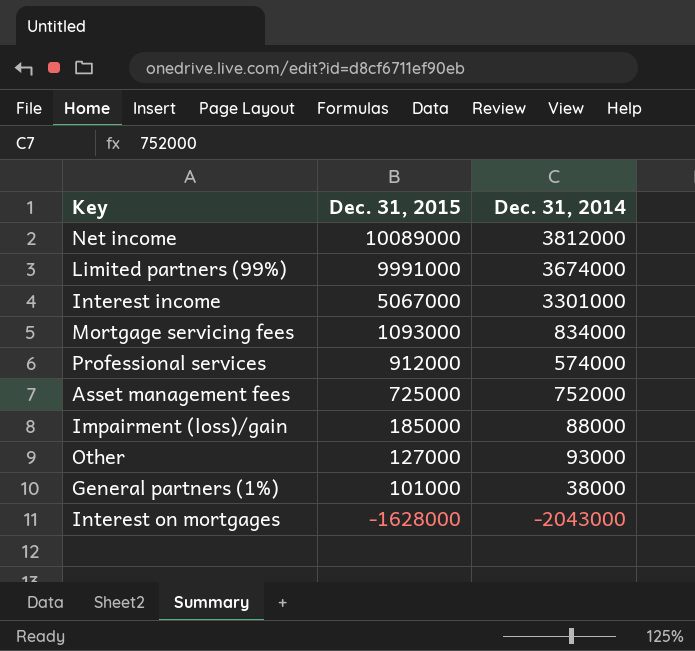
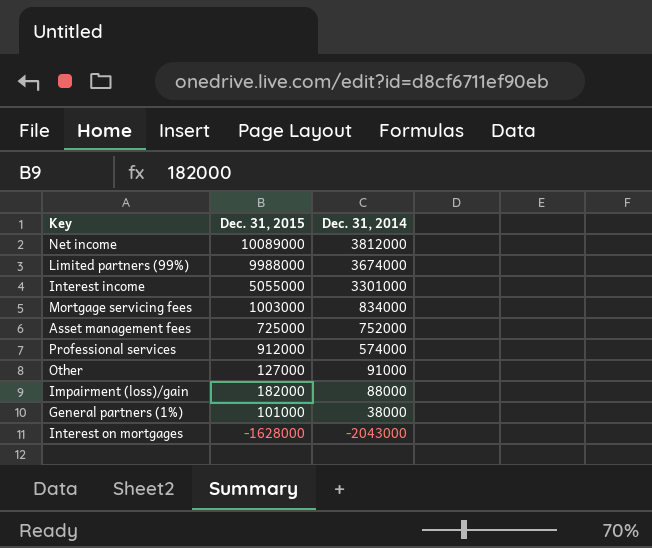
row order: Dec. 31, 2015 descending -> Dec. 31, 2014 descending
Limited partners (99%) | Dec. 31, 2015: 9991000 -> 9988000
Interest income | Dec. 31, 2015: 5067000 -> 5055000
Mortgage servicing fees | Dec. 31, 2015: 1093000 -> 1003000
Other | Dec. 31, 2014: 93000 -> 91000
Impairment (loss)/gain | Dec. 31, 2015: 185000 -> 182000

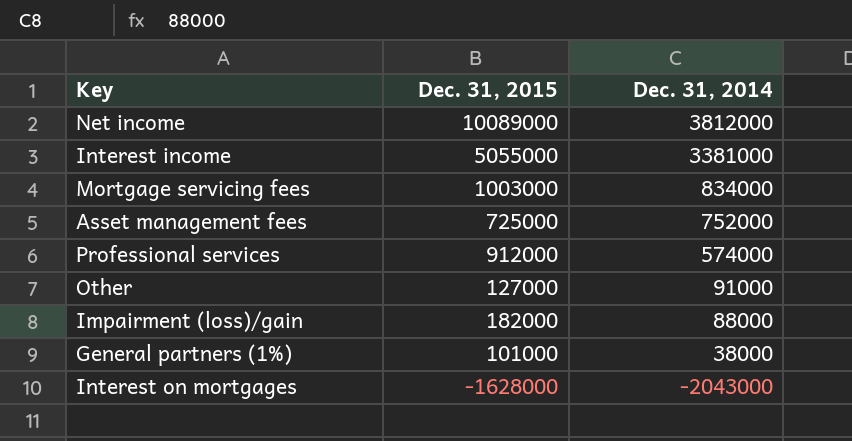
row Limited partners (99%): 9988000 | 3674000 -> none
Interest income | Dec. 31, 2014: 3301000 -> 3381000

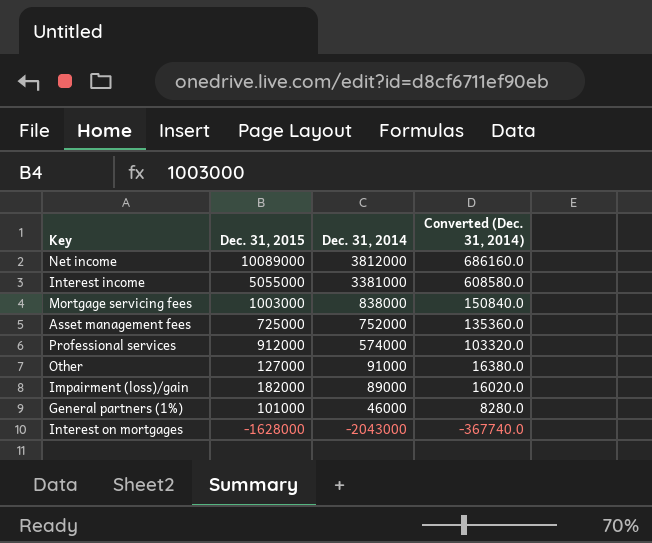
column Converted (Dec. 31, 2014) | formula: none -> [Dec. 31, 2014] * 0.18
Mortgage servicing fees | Dec. 31, 2014: 834000 -> 838000
Impairment (loss)/gain | Dec. 31, 2014: 88000 -> 89000
General partners (1%) | Dec. 31, 2014: 38000 -> 46000

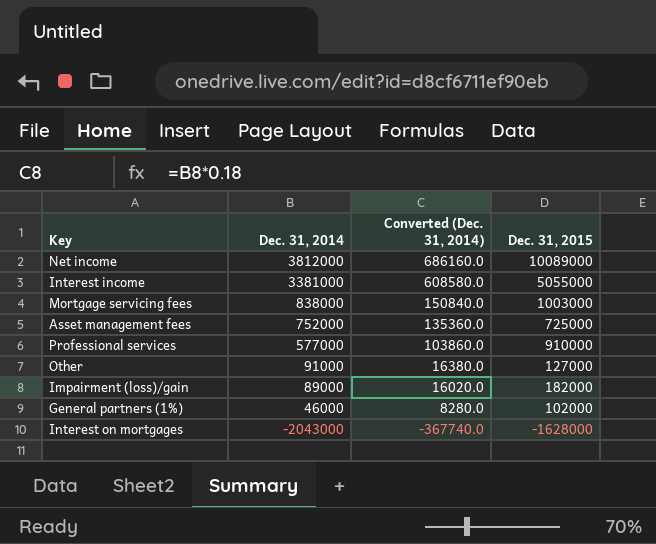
column Dec. 31, 2015 | position: 2 -> 4
Professional services | Dec. 31, 2014: 574000 -> 577000
Professional services | Converted (Dec. 31, 2014): 103320.0 -> 103860.0
Professional services | Dec. 31, 2015: 912000 -> 910000
General partners (1%) | Dec. 31, 2015: 101000 -> 102000

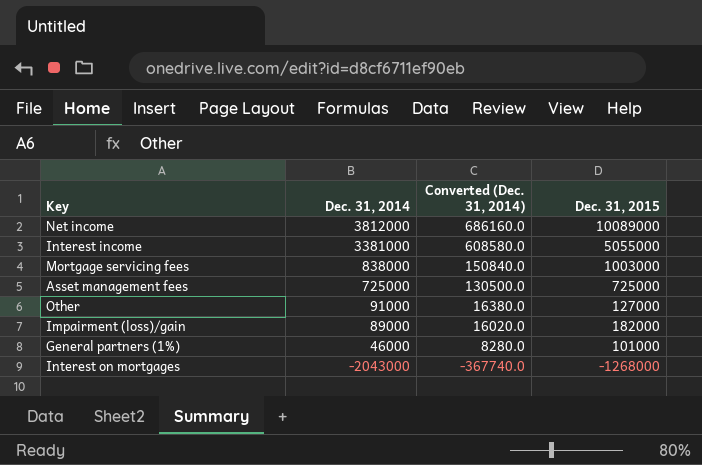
row Professional services: 577000 | 103860.0 | 910000 -> none
Asset management fees | Dec. 31, 2014: 752000 -> 725000
Asset management fees | Converted (Dec. 31, 2014): 135360.0 -> 130500.0
General partners (1%) | Dec. 31, 2015: 102000 -> 101000
Interest on mortgages | Dec. 31, 2015: -1628000 -> -1268000

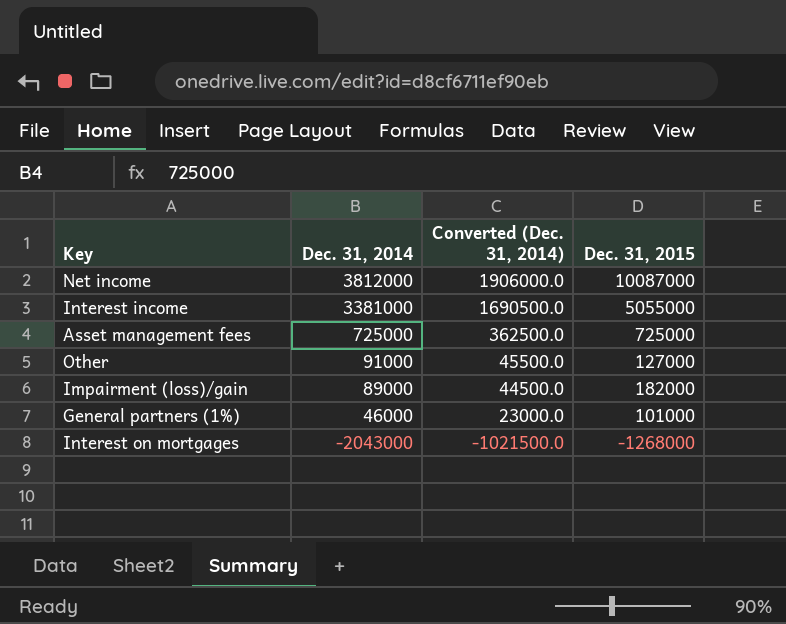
column Converted (Dec. 31, 2014) | formula: [Dec. 31, 2014] * 0.18 -> [Dec. 31, 2014] * 0.5
row Mortgage servicing fees: 838000 | 150840.0 | 1003000 -> none
Net income | Dec. 31, 2015: 10089000 -> 10087000

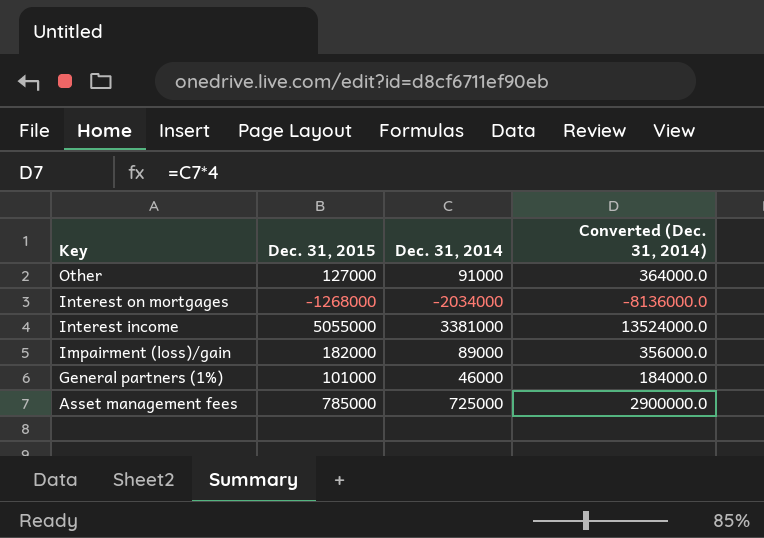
row order: Dec. 31, 2014 descending -> Key descending
column Dec. 31, 2015 | position: 4 -> 2
column Converted (Dec. 31, 2014) | formula: [Dec. 31, 2014] * 0.5 -> [Dec. 31, 2014] * 4
row Net income: 3812000 | 1906000.0 | 10087000 -> none
Interest on mortgages | Dec. 31, 2014: -2043000 -> -2034000
Asset management fees | Dec. 31, 2015: 725000 -> 785000

